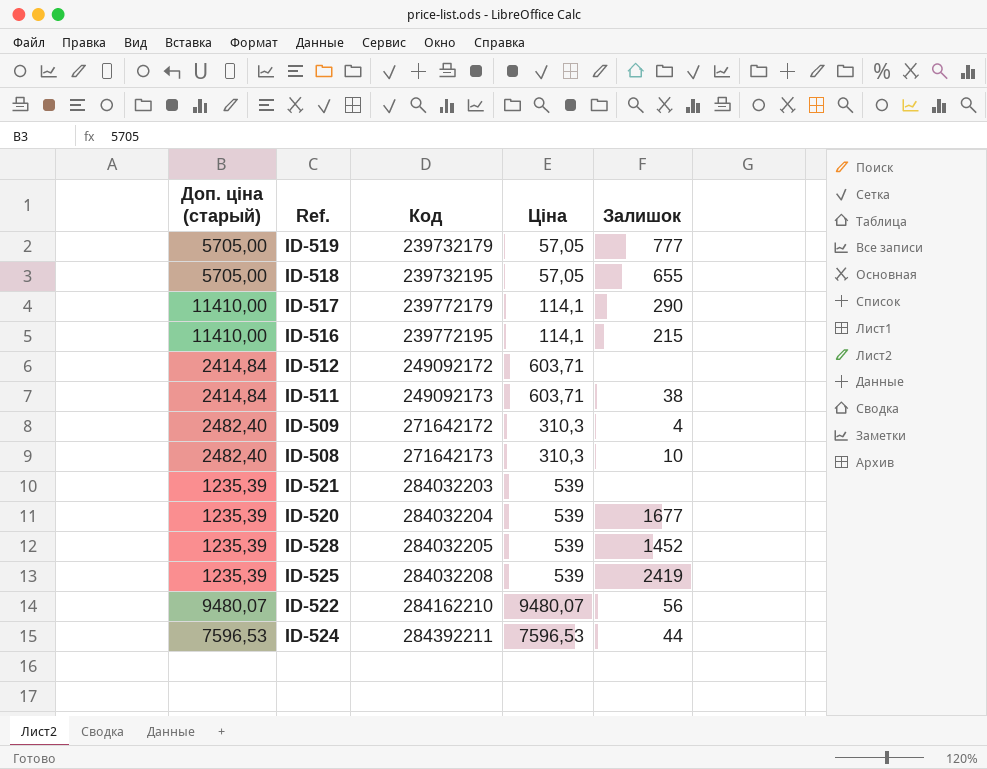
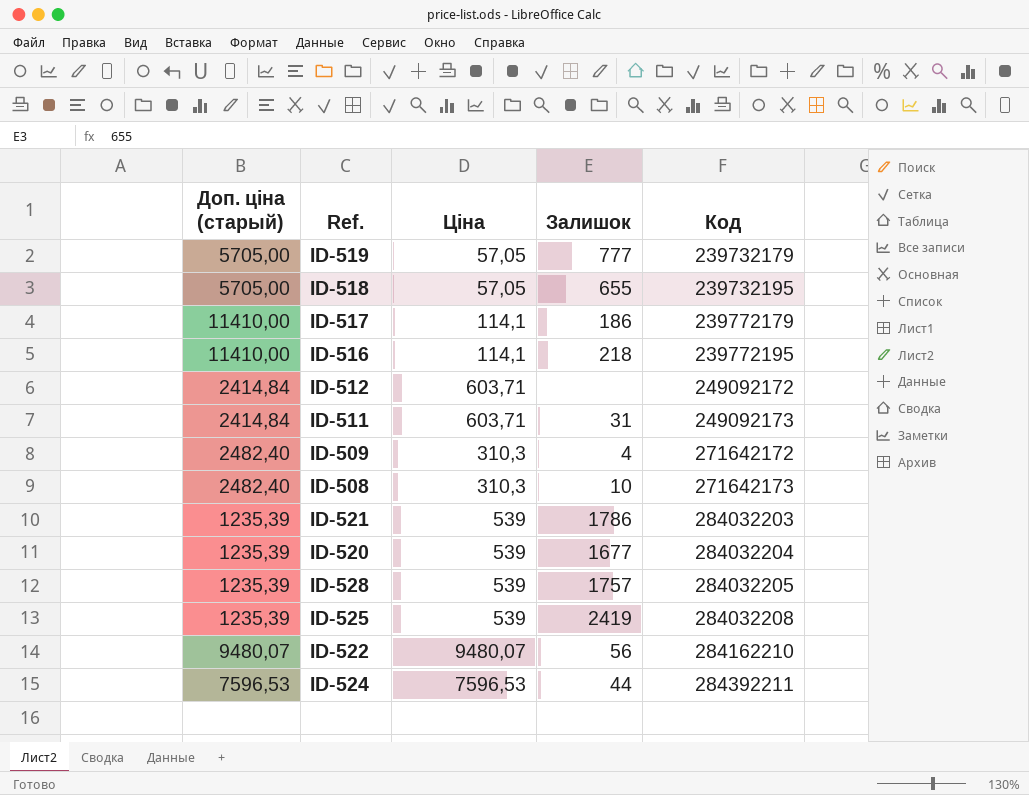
column Код | position: 3 -> 5
ID-517 | Залишок: 290 -> 186
ID-516 | Залишок: 215 -> 218
ID-511 | Залишок: 38 -> 31
ID-521 | Залишок: none -> 1786
ID-528 | Залишок: 1452 -> 1757

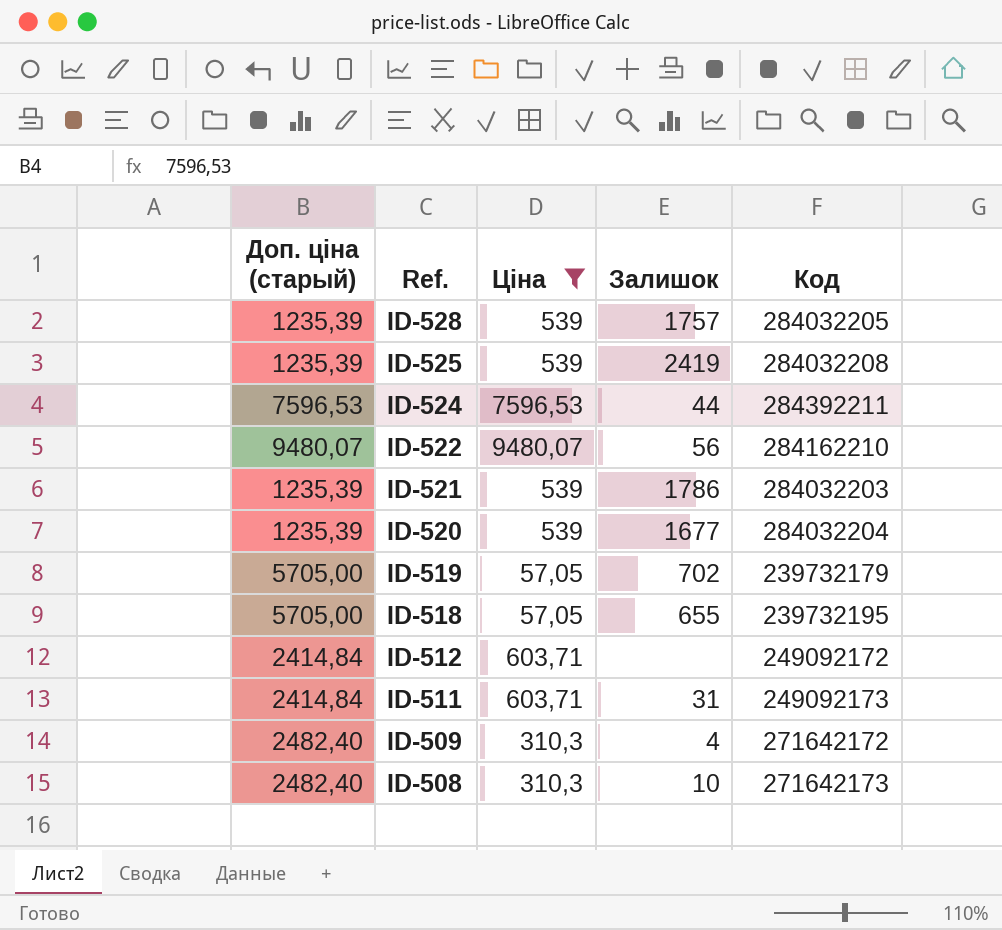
filter: none -> Ціна != 114,1
row order: Код ascending -> Ref. descending
ID-519 | Залишок: 777 -> 702

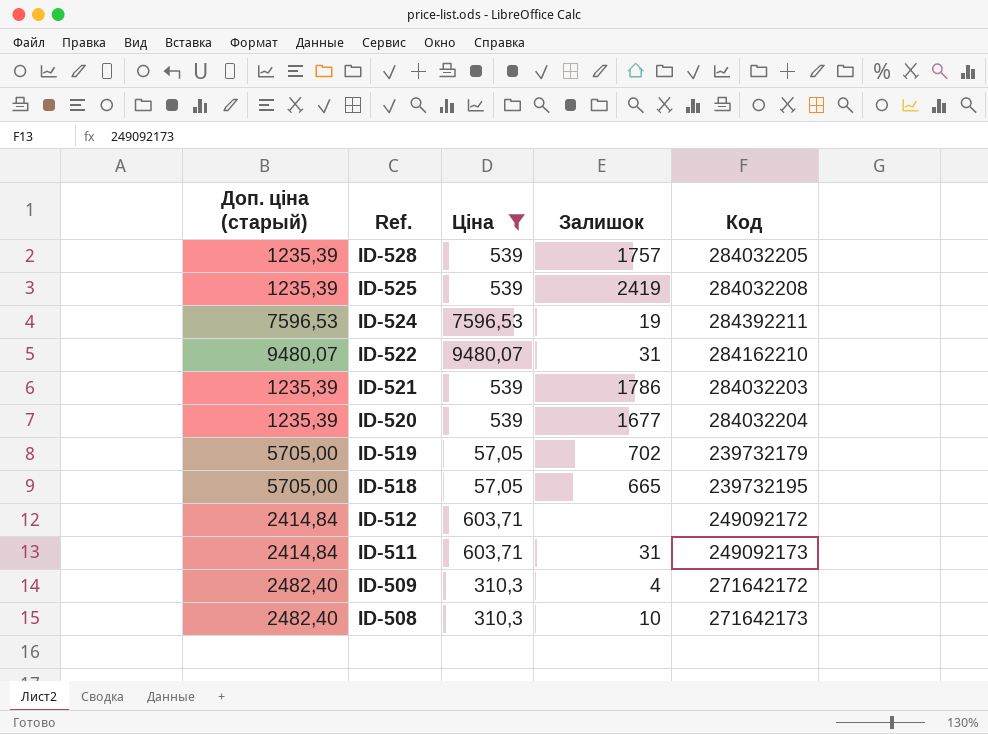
ID-524 | Залишок: 44 -> 19
ID-522 | Залишок: 56 -> 31
ID-518 | Залишок: 655 -> 665

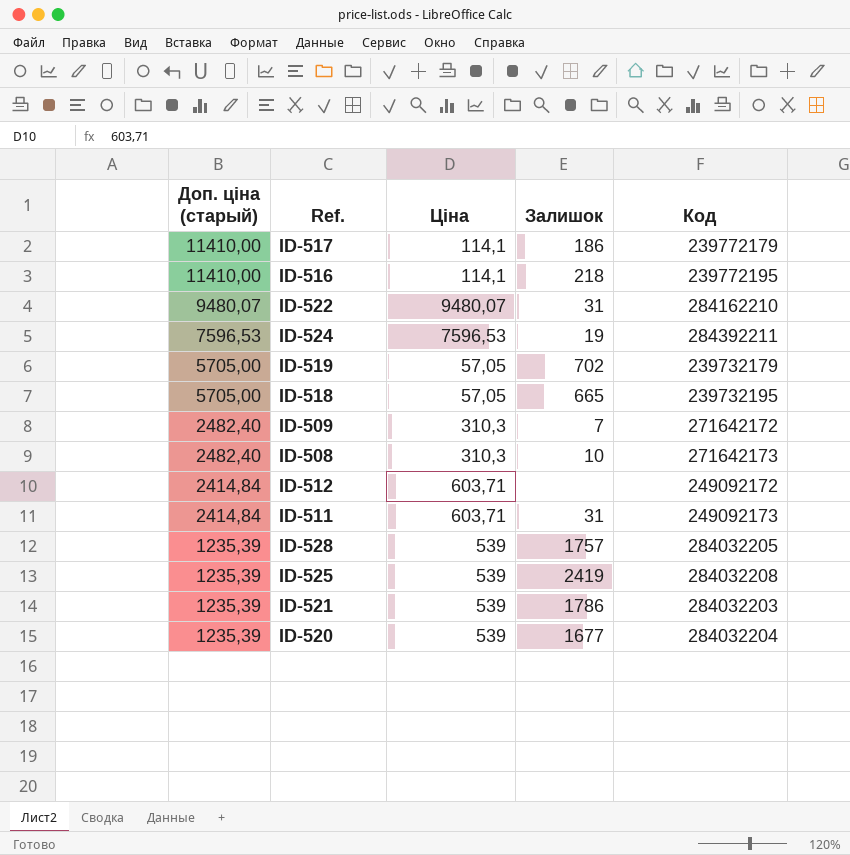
filter: Ціна != 114,1 -> none
row order: Ref. descending -> Доп. ціна (старый) descending
ID-509 | Залишок: 4 -> 7

